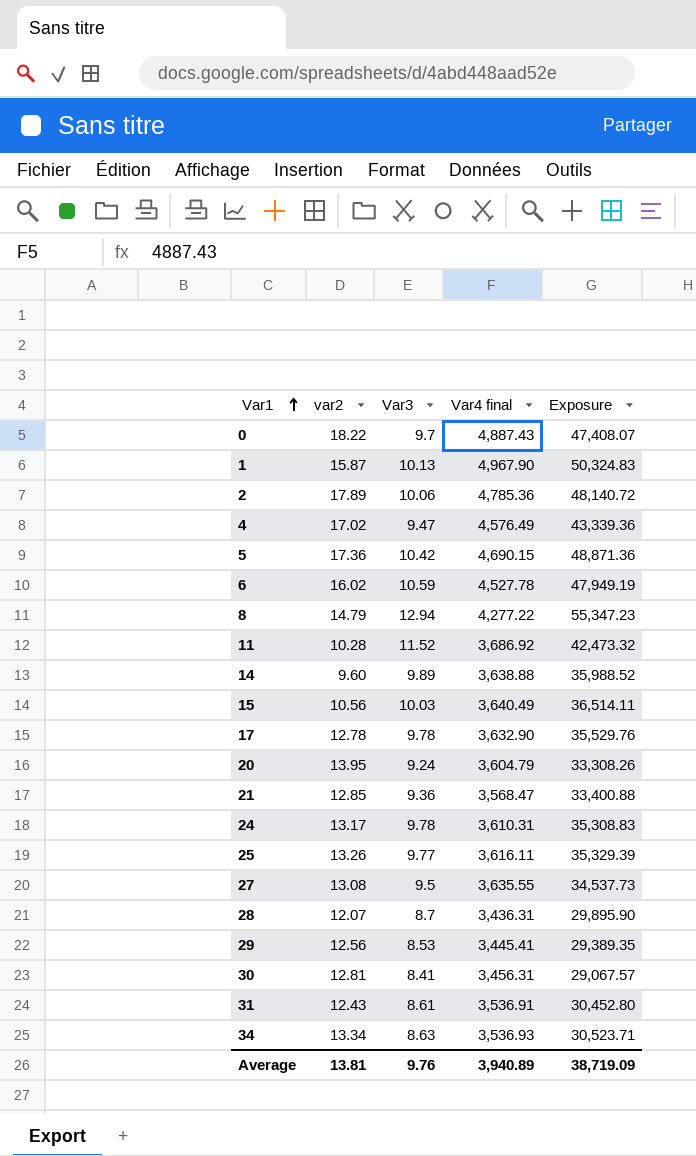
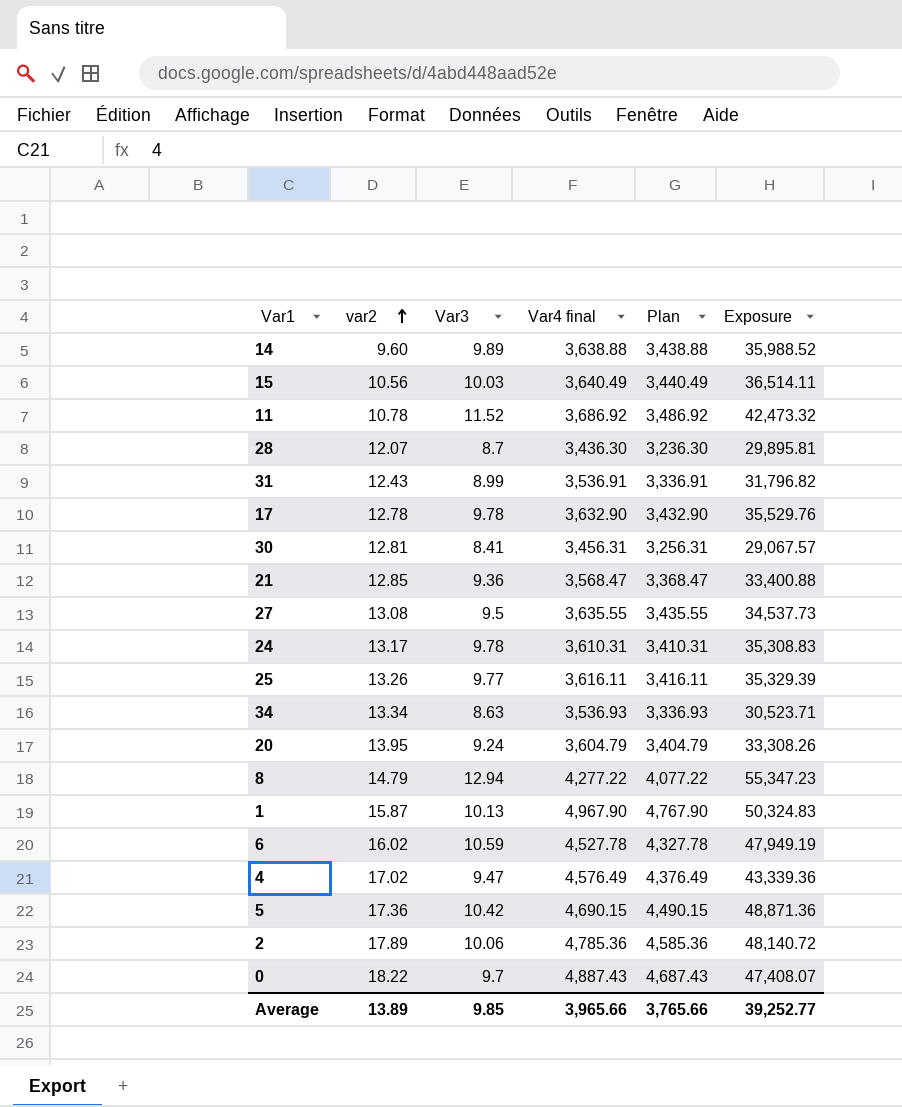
row order: Var1 ascending -> var2 ascending
column Plan | formula: none -> [Var4 final] - 200
row 29: 12.56 | 8.53 | 3,445.41 | 29,389.35 -> none
11 | var2: 10.28 -> 10.78
28 | Var4 final: 3,436.31 -> 3,436.30
28 | Exposure: 29,895.90 -> 29,895.81
31 | Var3: 8.61 -> 8.99
31 | Exposure: 30,452.80 -> 31,796.82
Average | var2: 13.81 -> 13.89
Average | Var3: 9.76 -> 9.85
Average | Var4 final: 3,940.89 -> 3,965.66
Average | Exposure: 38,719.09 -> 39,252.77

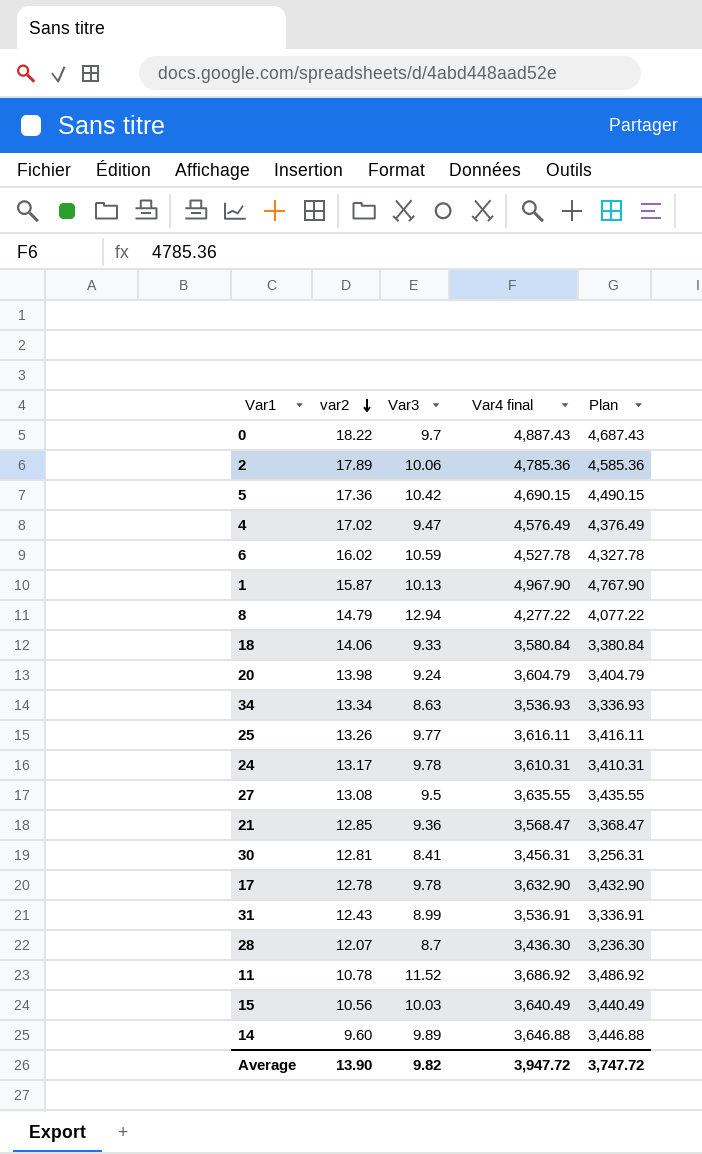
row order: var2 ascending -> var2 descending
column Exposure | formula: [Var3] * [Var4 final] -> none
row 18: none -> 14.06 | 9.33 | 3,580.84 | 3,380.84
20 | var2: 13.95 -> 13.98
14 | Var4 final: 3,638.88 -> 3,646.88
14 | Plan: 3,438.88 -> 3,446.88
Average | var2: 13.89 -> 13.90
Average | Var3: 9.85 -> 9.82
Average | Var4 final: 3,965.66 -> 3,947.72
Average | Plan: 3,765.66 -> 3,747.72

